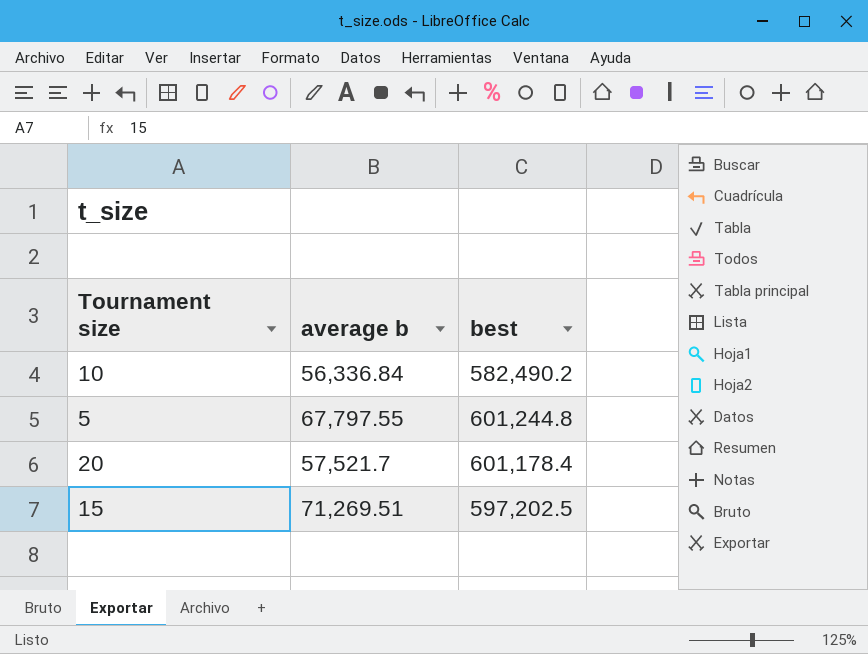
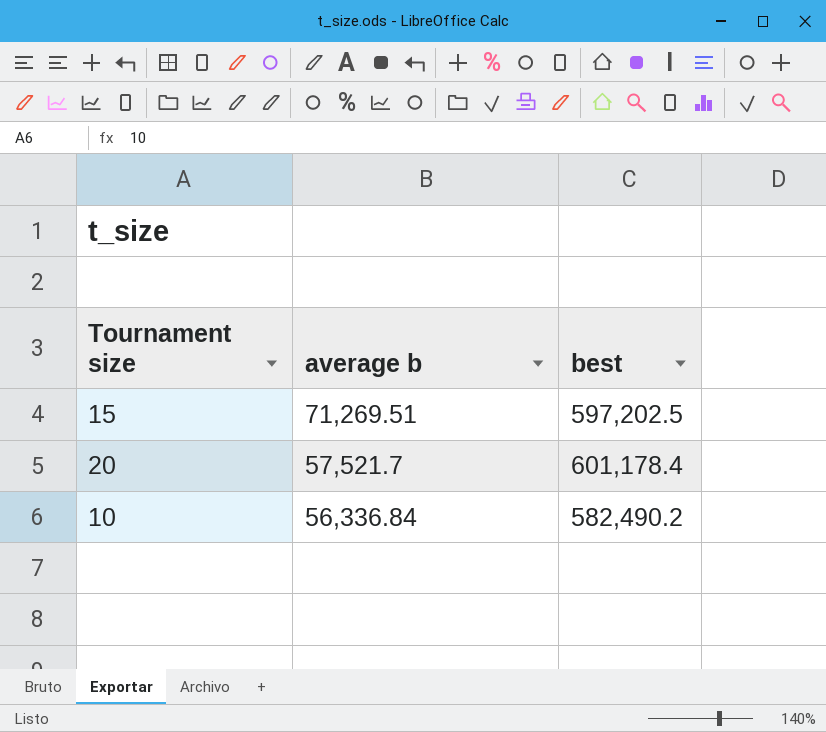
row order: none -> average b descending
row 5: 67,797.55 | 601,244.8 -> none

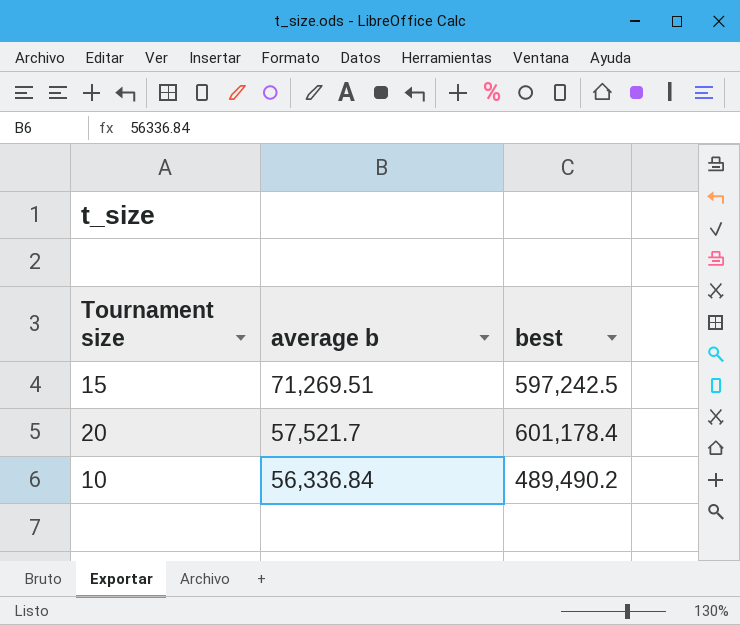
15 | best: 597,202.5 -> 597,242.5
10 | best: 582,490.2 -> 489,490.2

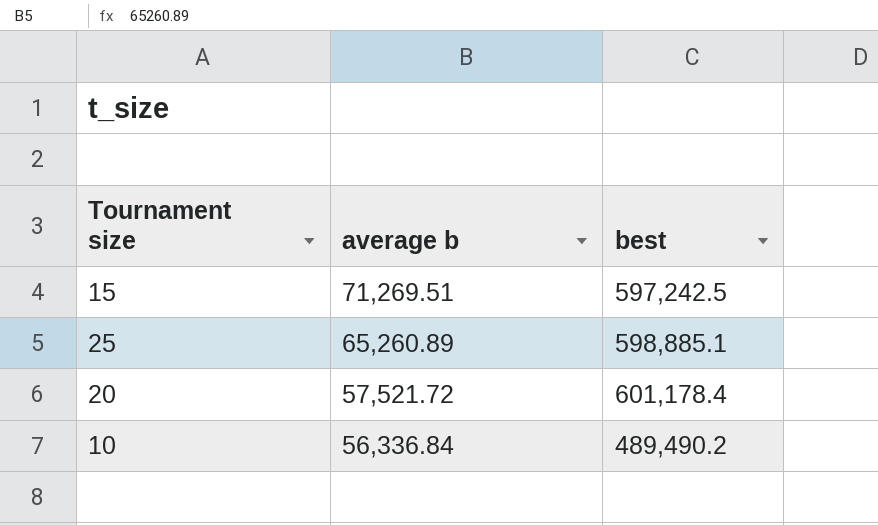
row 25: none -> 65,260.89 | 598,885.1
20 | average b: 57,521.7 -> 57,521.72

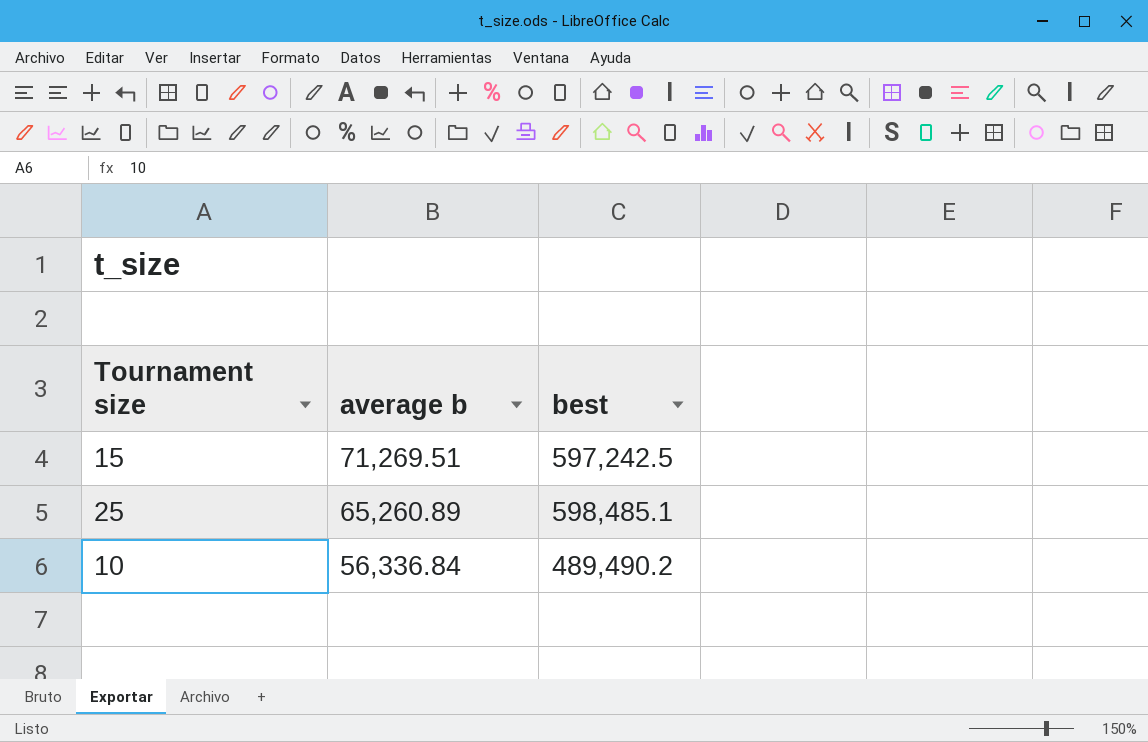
row 20: 57,521.72 | 601,178.4 -> none
25 | best: 598,885.1 -> 598,485.1

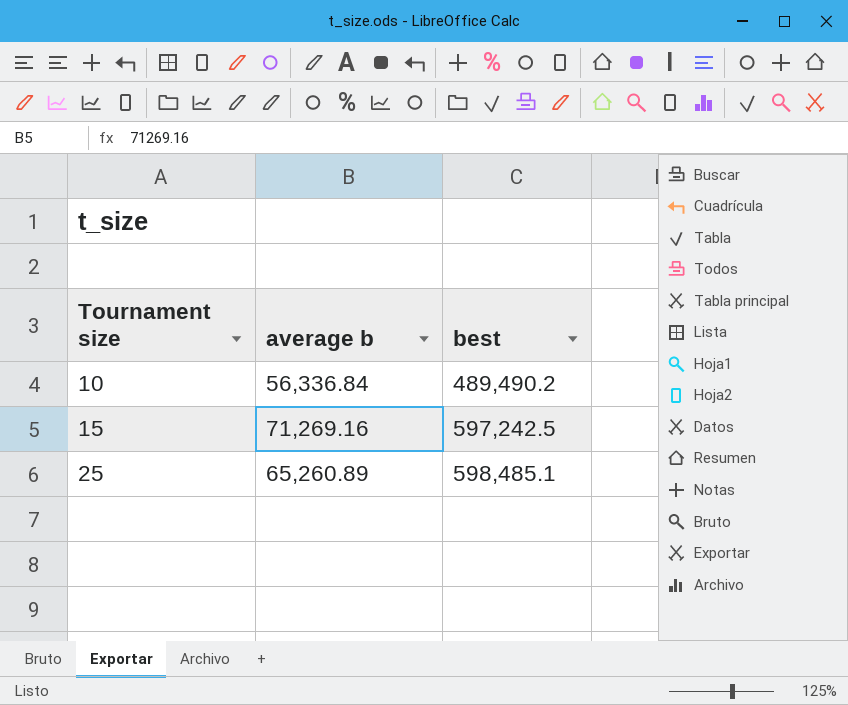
row order: average b descending -> Tournament size ascending
15 | average b: 71,269.51 -> 71,269.16

